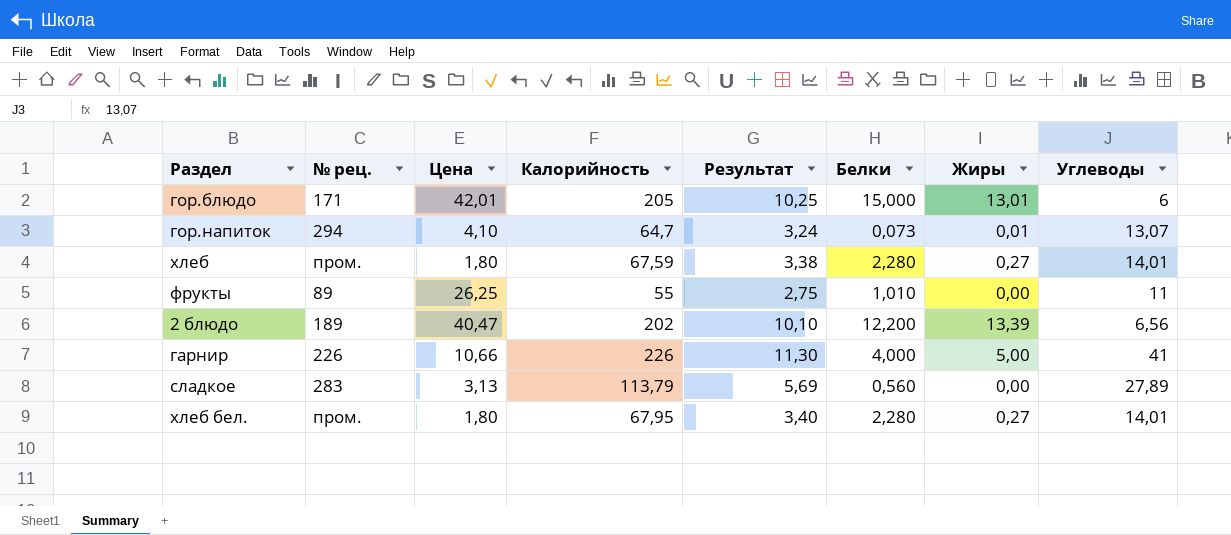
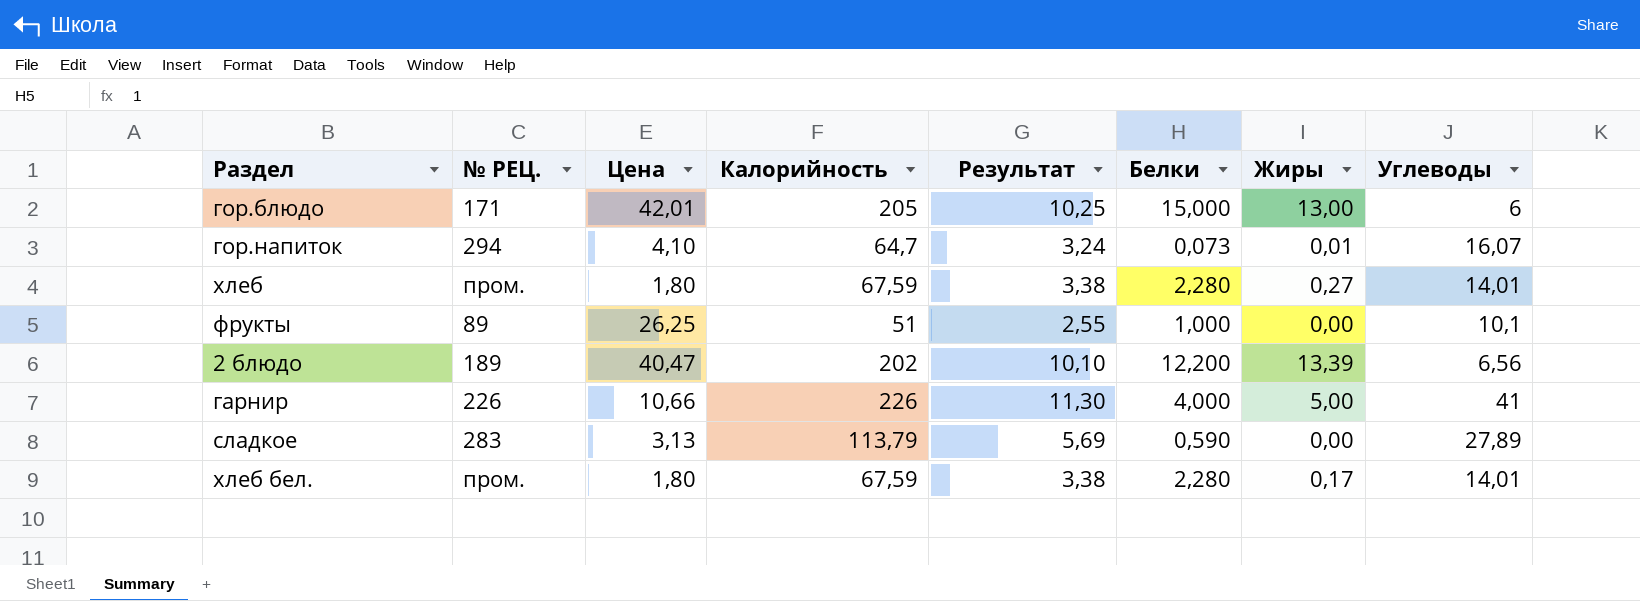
column name: № рец. -> № РЕЦ.
гор.блюдо | Жиры: 13,01 -> 13,00
гор.напиток | Углеводы: 13,07 -> 16,07
фрукты | Калорийность: 55 -> 51
фрукты | Результат: 2,75 -> 2,55
фрукты | Белки: 1,010 -> 1,000
фрукты | Углеводы: 11 -> 10,1
сладкое | Белки: 0,560 -> 0,590
хлеб бел. | Калорийность: 67,95 -> 67,59
хлеб бел. | Результат: 3,40 -> 3,38
хлеб бел. | Жиры: 0,27 -> 0,17

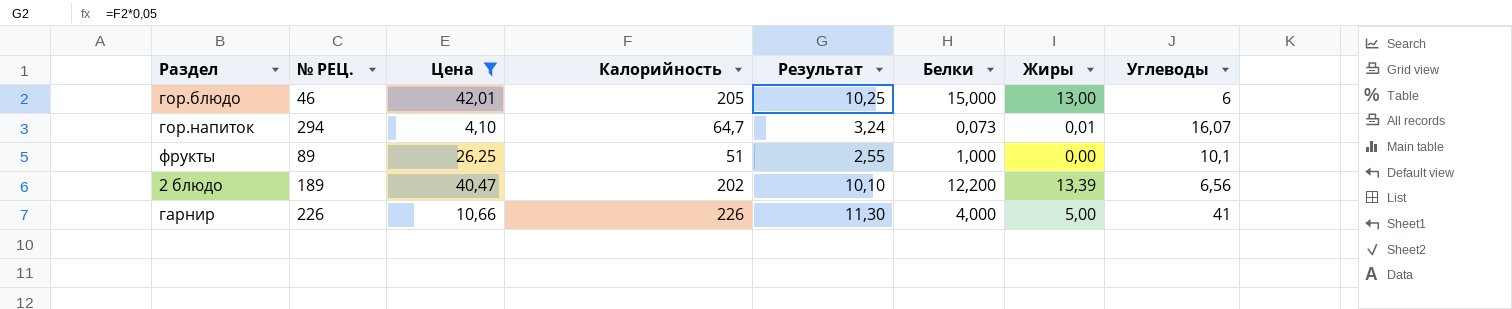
filter: none -> Цена >= 4,10
гор.блюдо | № РЕЦ.: 171 -> 46

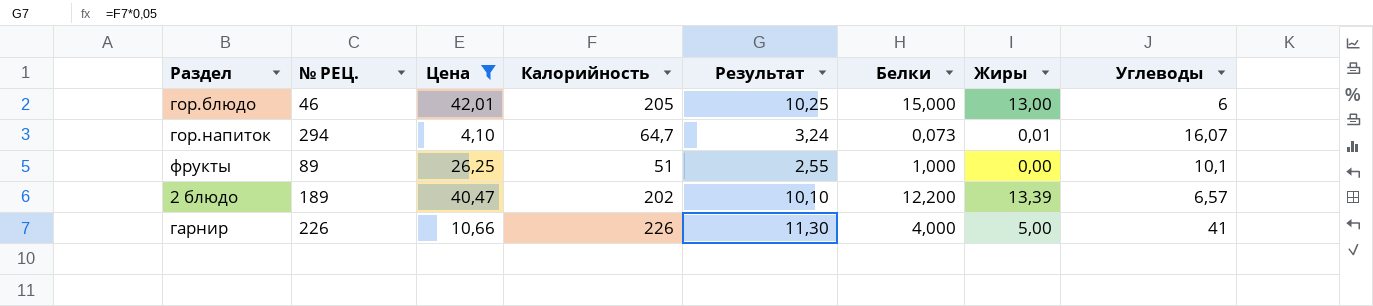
2 блюдо | Углеводы: 6,56 -> 6,57

